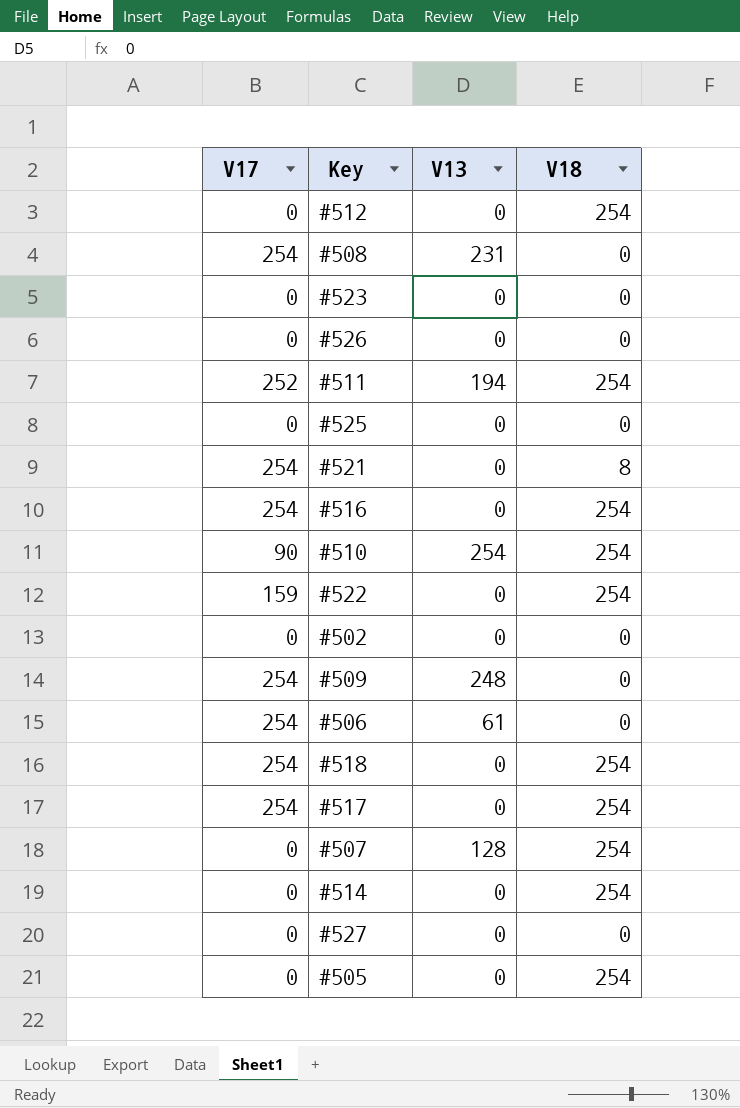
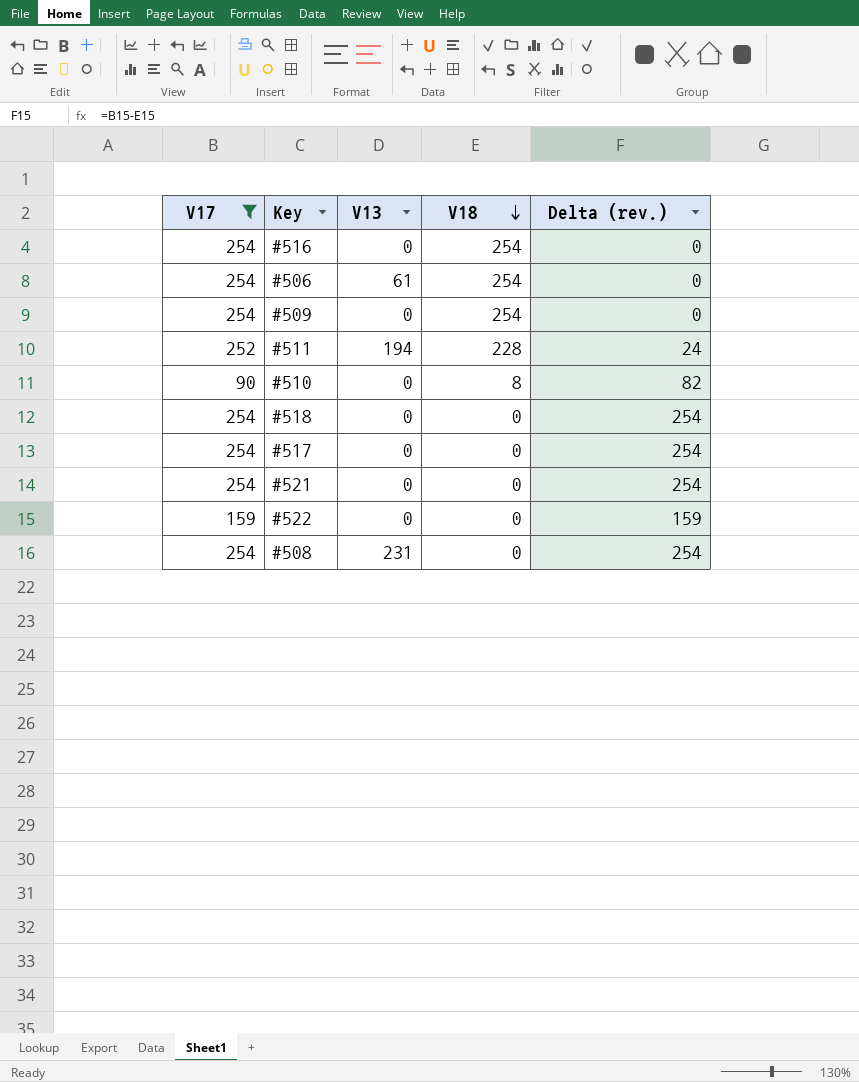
filter: none -> V17 != 0
row order: none -> V18 descending
column Delta (rev.) | formula: none -> [V17] - [V18]
#506 | V18: 0 -> 254
#509 | V13: 248 -> 0
#509 | V18: 0 -> 254
#511 | V18: 254 -> 228
#510 | V13: 254 -> 0
#510 | V18: 254 -> 8
#518 | V18: 254 -> 0
#517 | V18: 254 -> 0
#521 | V18: 8 -> 0
#522 | V18: 254 -> 0

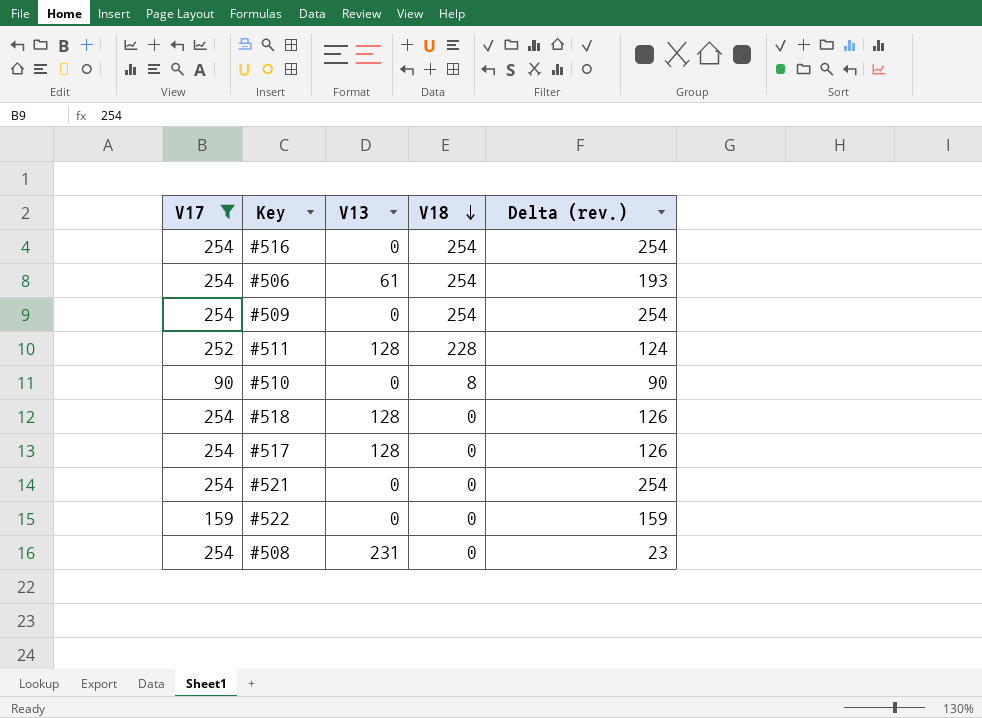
column Delta (rev.) | formula: [V17] - [V18] -> [V17] - [V13]
#511 | V13: 194 -> 128
#518 | V13: 0 -> 128
#517 | V13: 0 -> 128

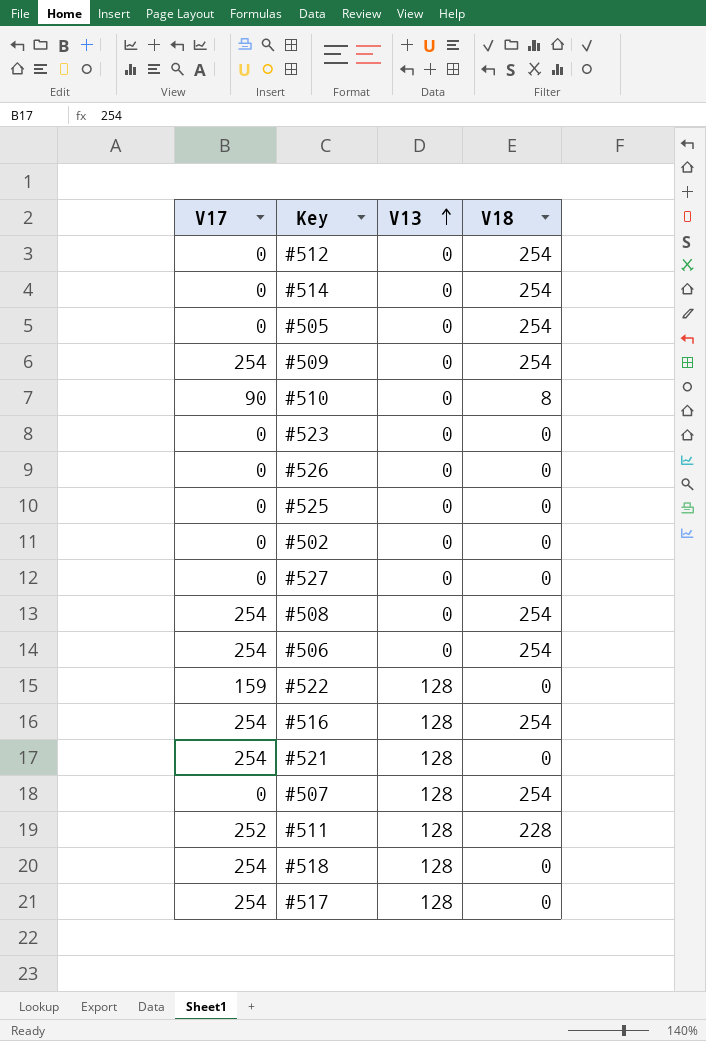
filter: V17 != 0 -> none
row order: V18 descending -> V13 ascending
column Delta (rev.) | formula: [V17] - [V13] -> none
#508 | V13: 231 -> 0
#508 | V18: 0 -> 254
#506 | V13: 61 -> 0
#522 | V13: 0 -> 128
#516 | V13: 0 -> 128
#521 | V13: 0 -> 128

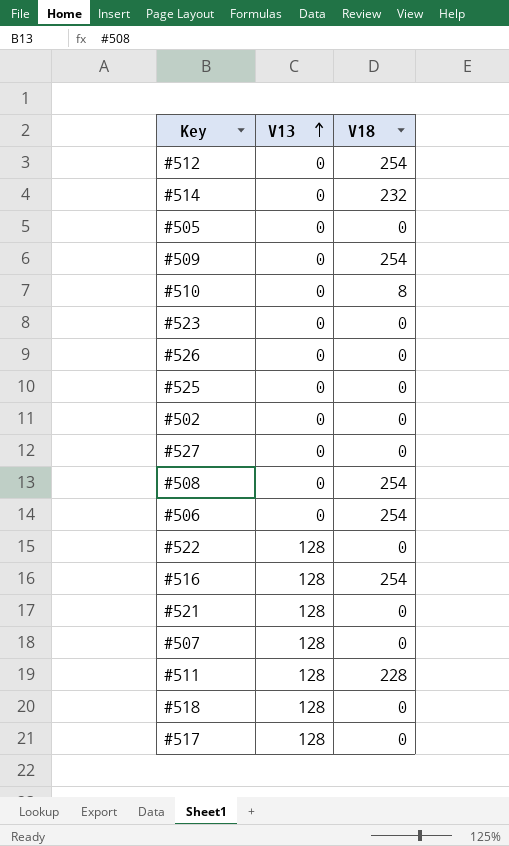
column V17 | position: 1 -> none
#514 | V18: 254 -> 232
#505 | V18: 254 -> 0
#507 | V18: 254 -> 0

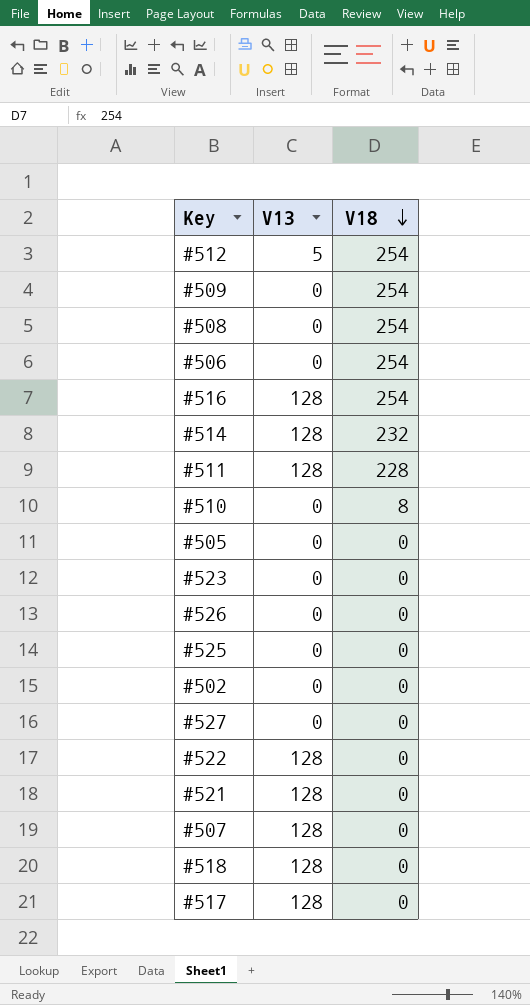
row order: V13 ascending -> V18 descending
#512 | V13: 0 -> 5
#514 | V13: 0 -> 128

